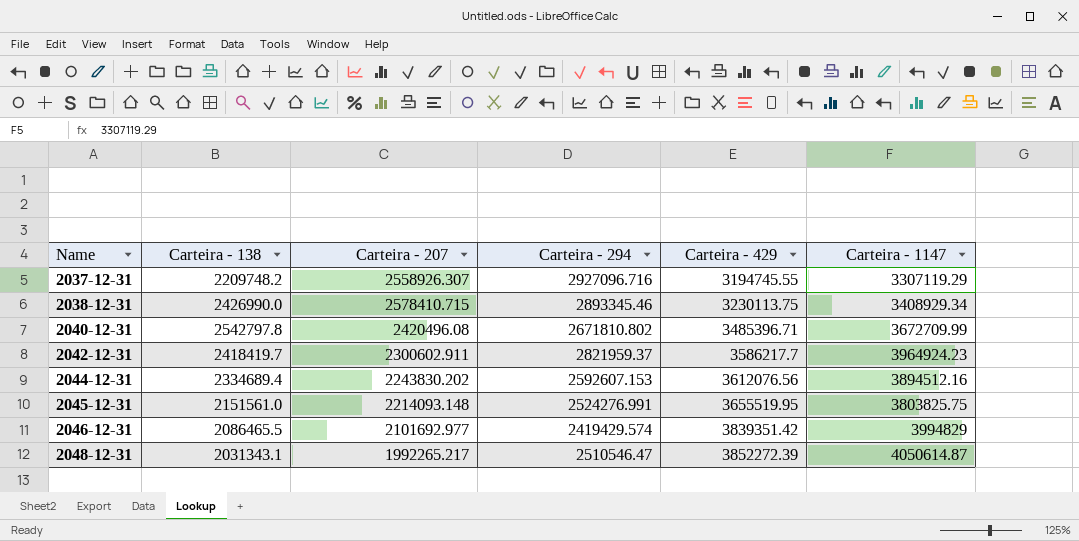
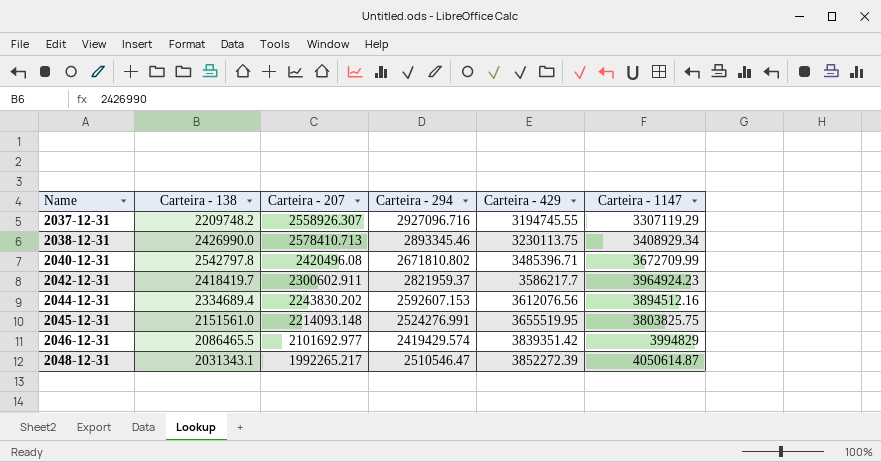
2038-12-31 | Carteira - 207: 2578410.715 -> 2578410.713

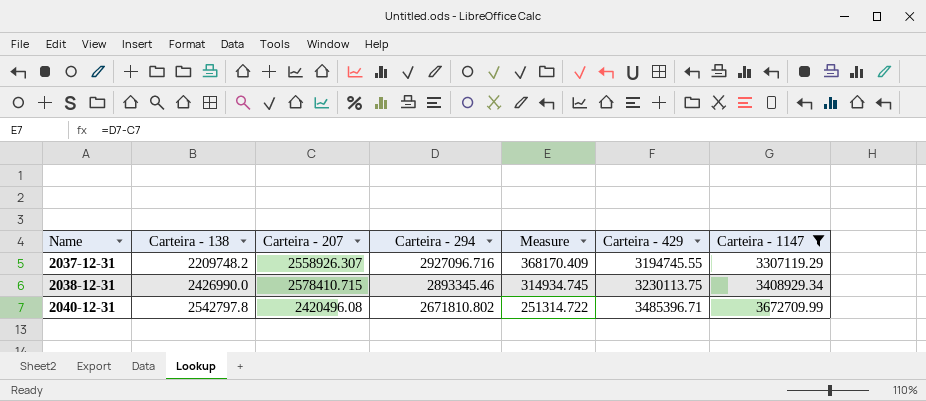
filter: none -> Carteira - 1147 <= 3672709.99
column Measure | formula: none -> [Carteira - 294] - [Carteira - 207]
2038-12-31 | Carteira - 207: 2578410.713 -> 2578410.715

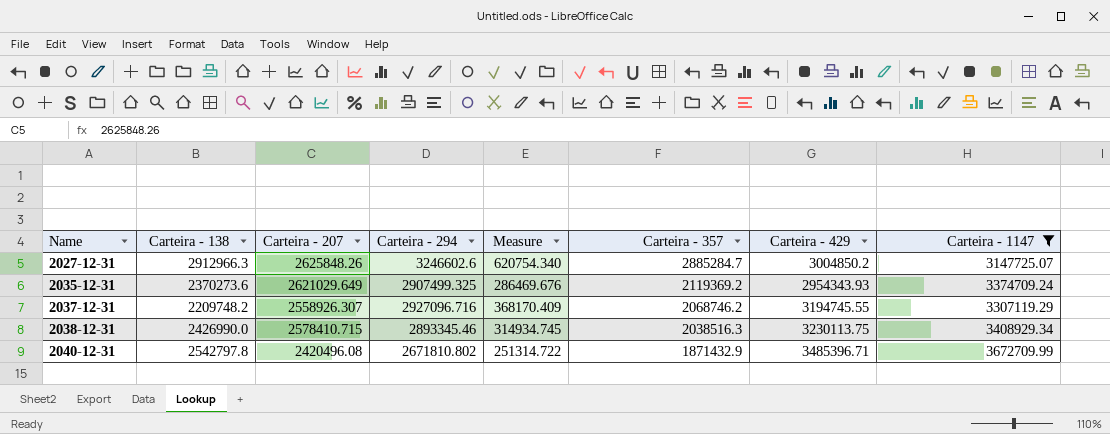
column Carteira - 357 | position: none -> 6
row 2027-12-31: none -> 2912966.3 | 2625848.26 | 3246602.6 | 620754.340 | 2885284.7 | 3004850.2 | 3147725.07
row 2035-12-31: none -> 2370273.6 | 2621029.649 | 2907499.325 | 286469.676 | 2119369.2 | 2954343.93 | 3374709.24

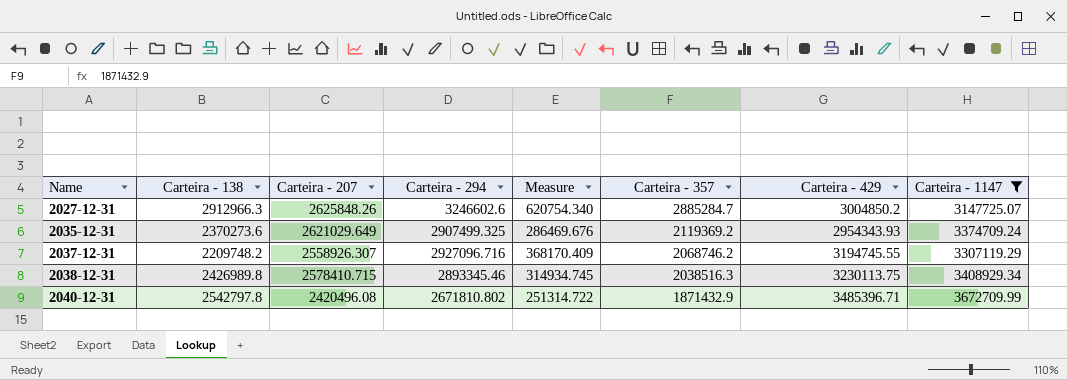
2038-12-31 | Carteira - 138: 2426990.0 -> 2426989.8

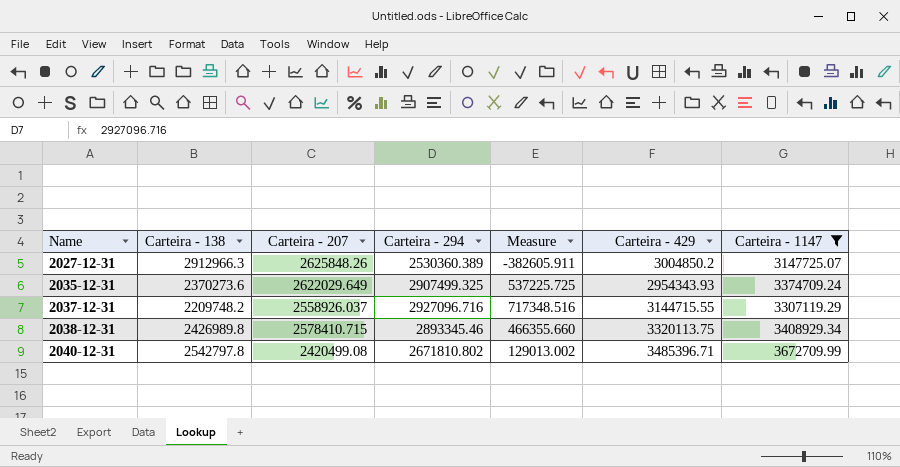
column Carteira - 357 | position: 6 -> none
column Measure | formula: [Carteira - 294] - [Carteira - 207] -> [Carteira - 294] - [Carteira - 138]
2027-12-31 | Carteira - 294: 3246602.6 -> 2530360.389
2035-12-31 | Carteira - 207: 2621029.649 -> 2622029.649
2037-12-31 | Carteira - 207: 2558926.307 -> 2558926.037
2037-12-31 | Carteira - 429: 3194745.55 -> 3144715.55
2038-12-31 | Carteira - 429: 3230113.75 -> 3320113.75
2040-12-31 | Carteira - 207: 2420496.08 -> 2420499.08

